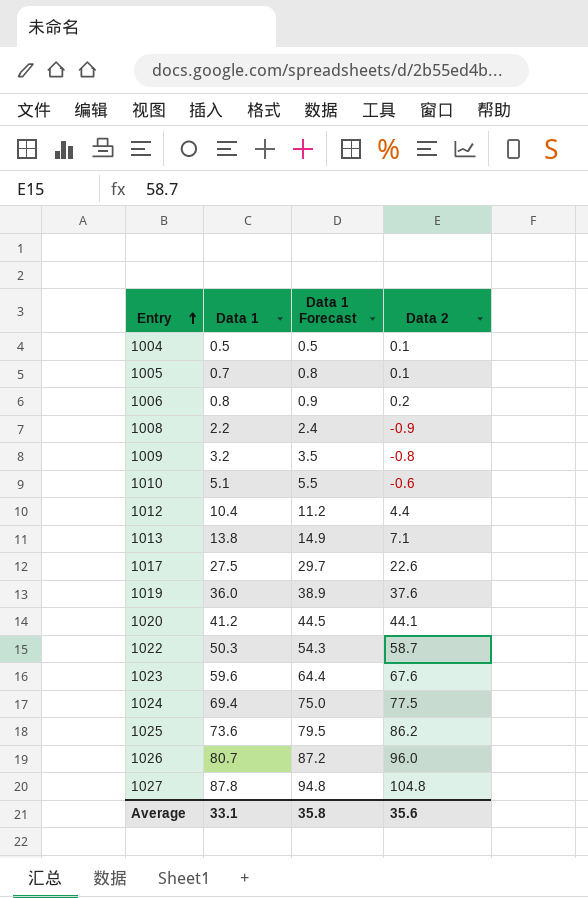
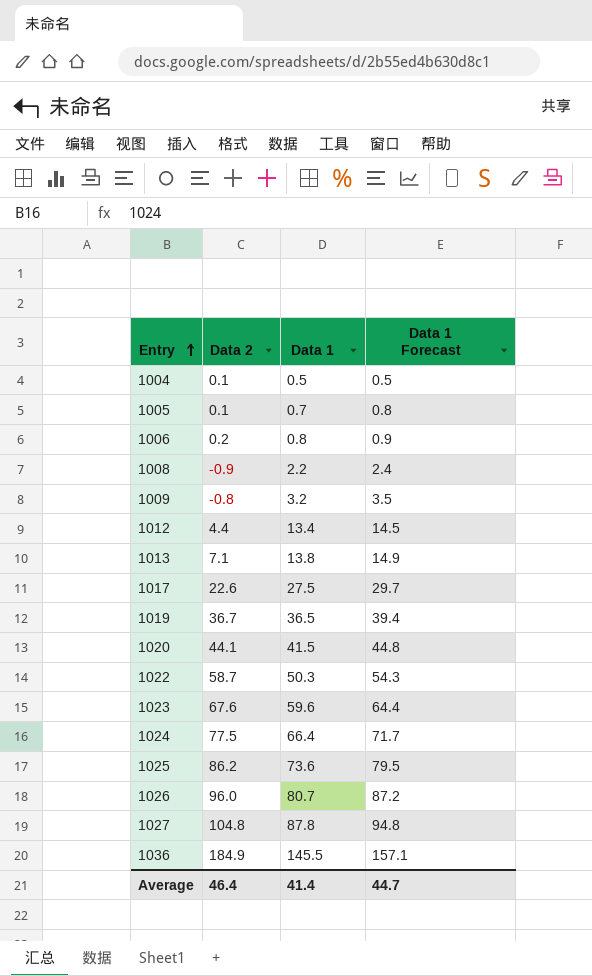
column Data 2 | position: 4 -> 2
row 1010: 5.1 | 5.5 | -0.6 -> none
1012 | Data 1: 10.4 -> 13.4
1012 | Data 1 Forecast: 11.2 -> 14.5
1019 | Data 2: 37.6 -> 36.7
1019 | Data 1: 36.0 -> 36.5
1019 | Data 1 Forecast: 38.9 -> 39.4
1020 | Data 1: 41.2 -> 41.5
1020 | Data 1 Forecast: 44.5 -> 44.8
1024 | Data 1: 69.4 -> 66.4
1024 | Data 1 Forecast: 75.0 -> 71.7
row 1036: none -> 184.9 | 145.5 | 157.1
Average | Data 2: 35.6 -> 46.4
Average | Data 1: 33.1 -> 41.4
Average | Data 1 Forecast: 35.8 -> 44.7

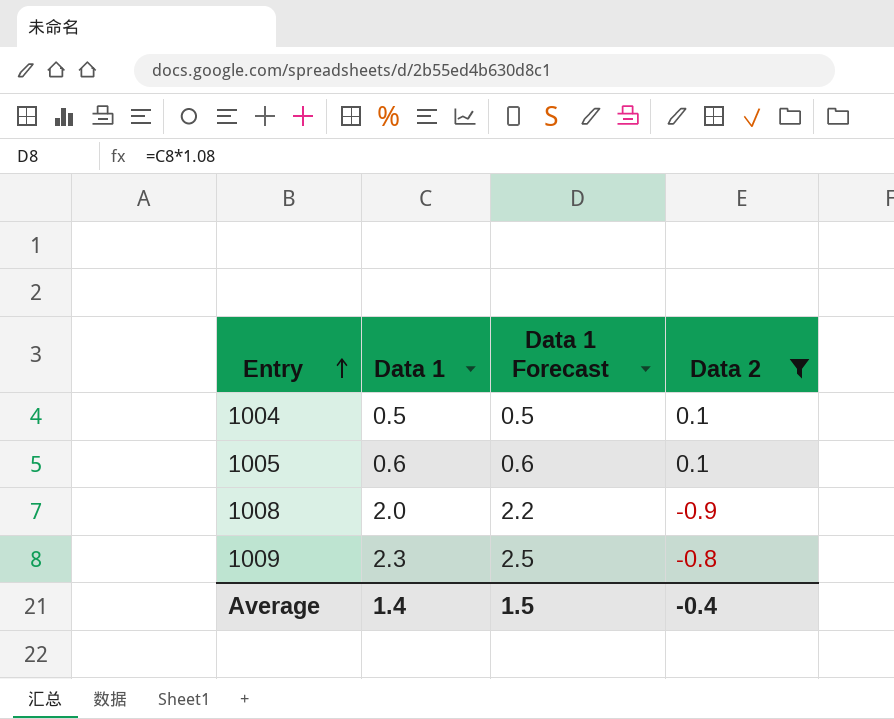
filter: none -> Data 2 <= 0.1
column Data 2 | position: 2 -> 4
1005 | Data 1: 0.7 -> 0.6
1005 | Data 1 Forecast: 0.8 -> 0.6
1008 | Data 1: 2.2 -> 2.0
1008 | Data 1 Forecast: 2.4 -> 2.2
1009 | Data 1: 3.2 -> 2.3
1009 | Data 1 Forecast: 3.5 -> 2.5
Average | Data 1: 41.4 -> 1.4
Average | Data 1 Forecast: 44.7 -> 1.5
Average | Data 2: 46.4 -> -0.4

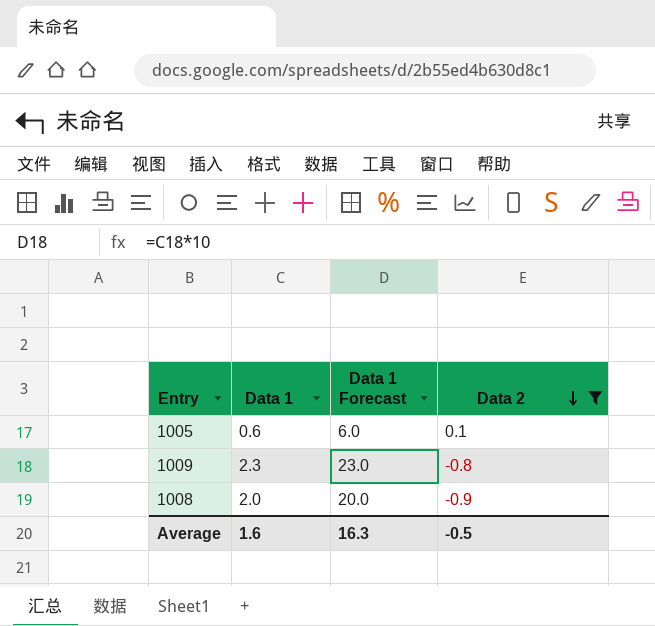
row order: Entry ascending -> Data 2 descending
column Data 1 Forecast | formula: [Data 1] * 1.08 -> [Data 1] * 10
row 1004: 0.5 | 0.5 | 0.1 -> none
Average | Data 1: 1.4 -> 1.6
Average | Data 1 Forecast: 1.5 -> 16.3
Average | Data 2: -0.4 -> -0.5

